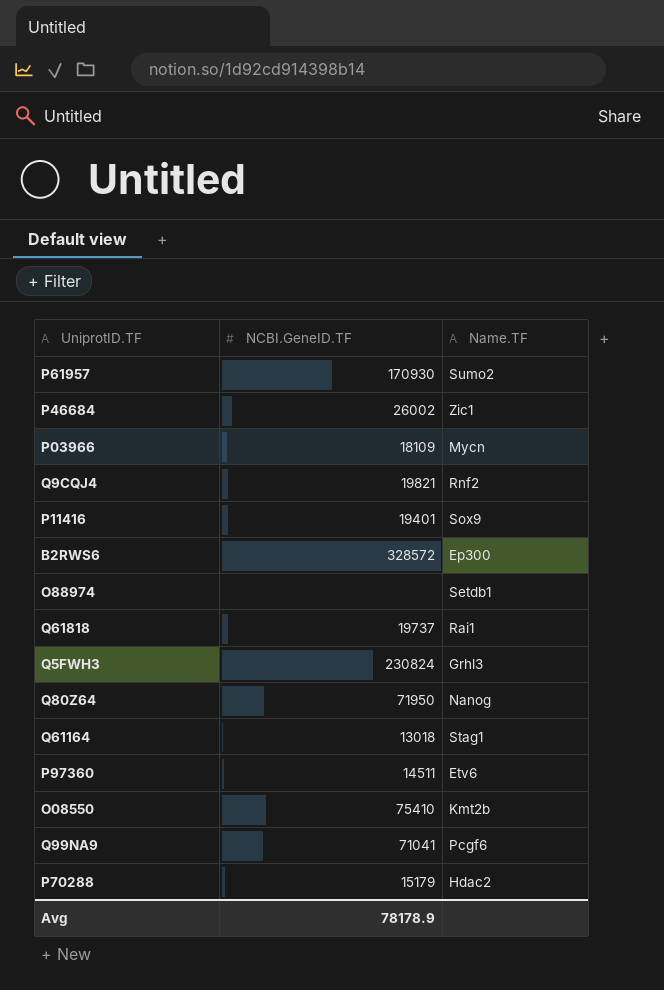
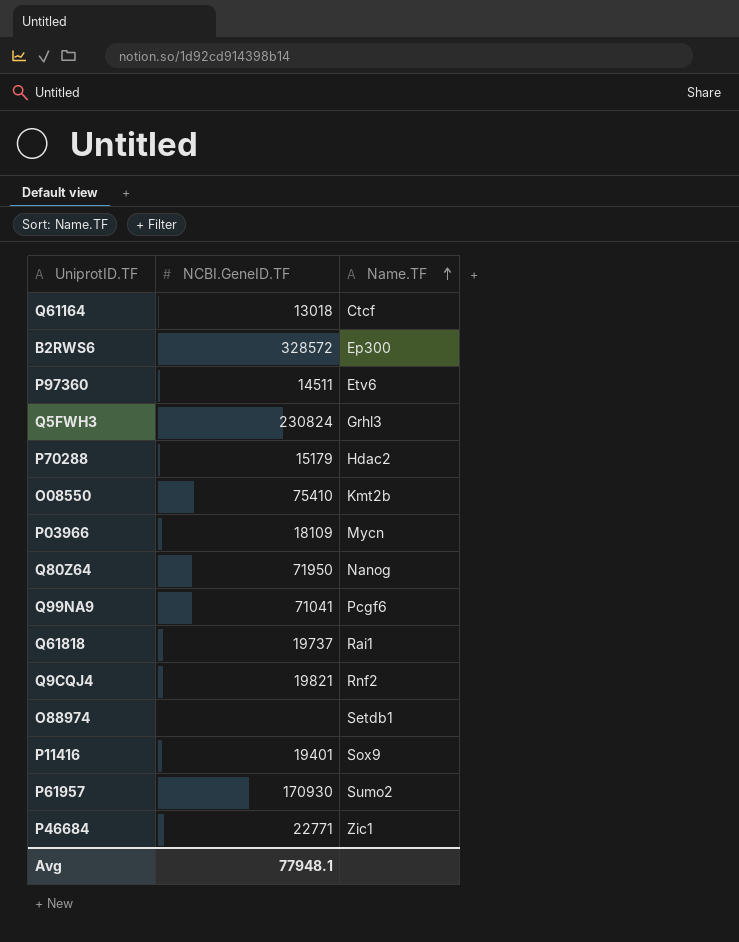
row order: none -> Name.TF ascending
Q61164 | Name.TF: Stag1 -> Ctcf
P46684 | NCBI.GeneID.TF: 26002 -> 22771
Avg | NCBI.GeneID.TF: 78178.9 -> 77948.1

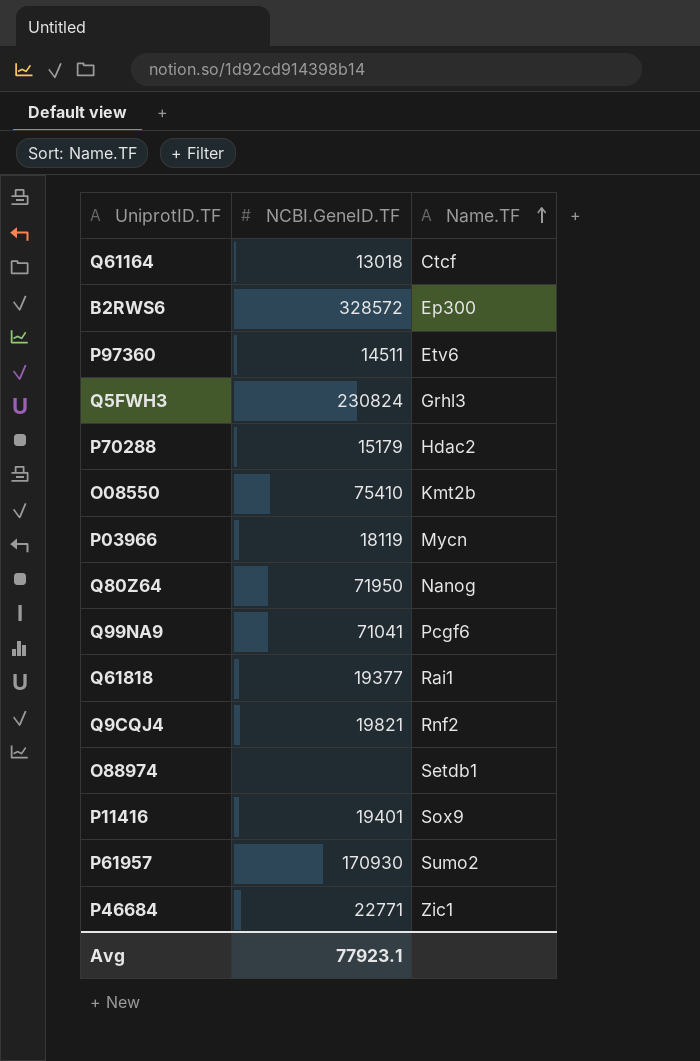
P03966 | NCBI.GeneID.TF: 18109 -> 18119
Q61818 | NCBI.GeneID.TF: 19737 -> 19377
Avg | NCBI.GeneID.TF: 77948.1 -> 77923.1

